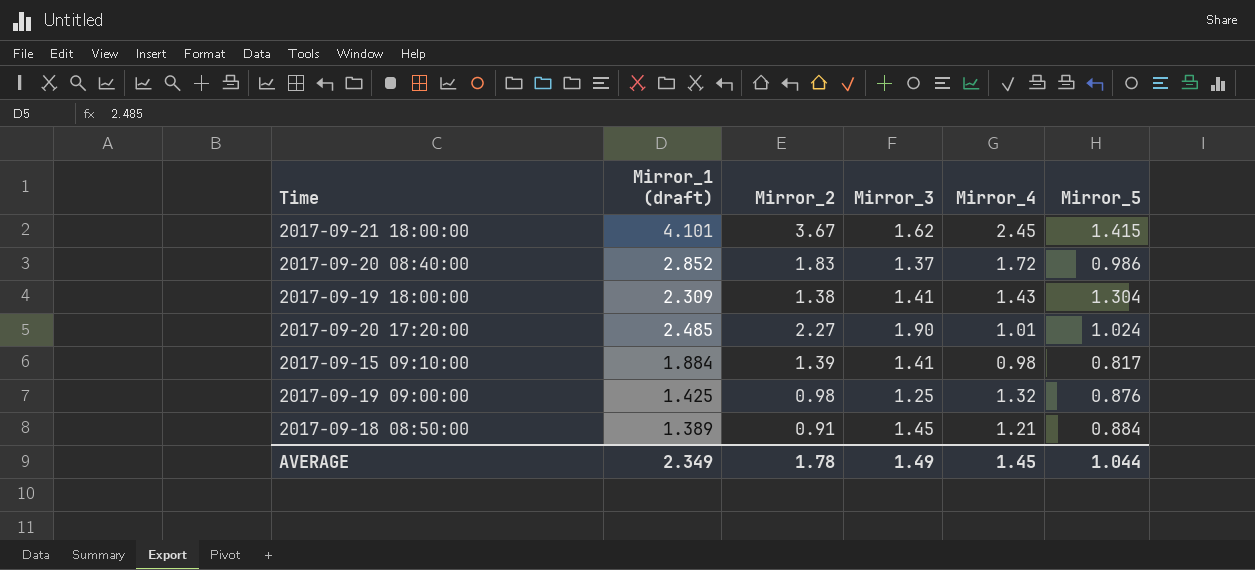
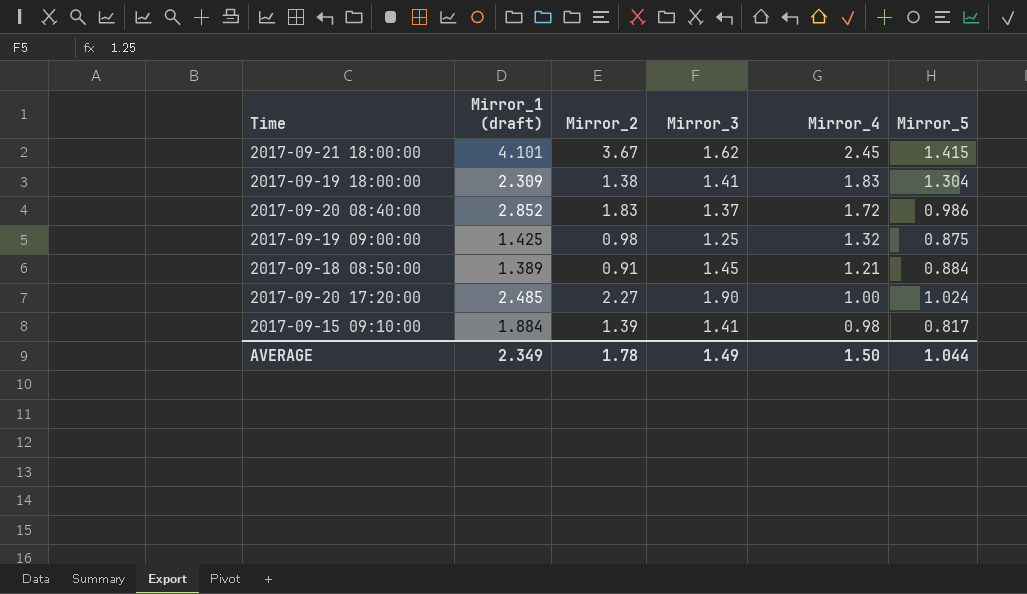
row order: none -> Mirror_4 descending
2017-09-19 18:00:00 | Mirror_4: 1.43 -> 1.83
2017-09-19 09:00:00 | Mirror_5: 0.876 -> 0.875
2017-09-20 17:20:00 | Mirror_4: 1.01 -> 1.00
AVERAGE | Mirror_4: 1.45 -> 1.50

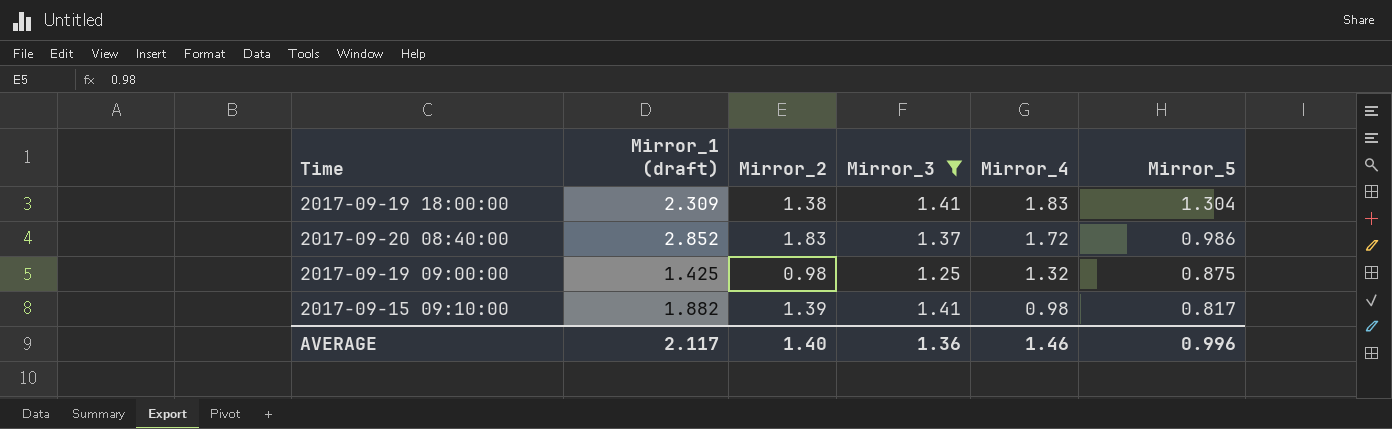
filter: none -> Mirror_3 <= 1.41
2017-09-15 09:10:00 | Mirror_1 (draft): 1.884 -> 1.882
AVERAGE | Mirror_1 (draft): 2.349 -> 2.117
AVERAGE | Mirror_2: 1.78 -> 1.40
AVERAGE | Mirror_3: 1.49 -> 1.36
AVERAGE | Mirror_4: 1.50 -> 1.46
AVERAGE | Mirror_5: 1.044 -> 0.996

